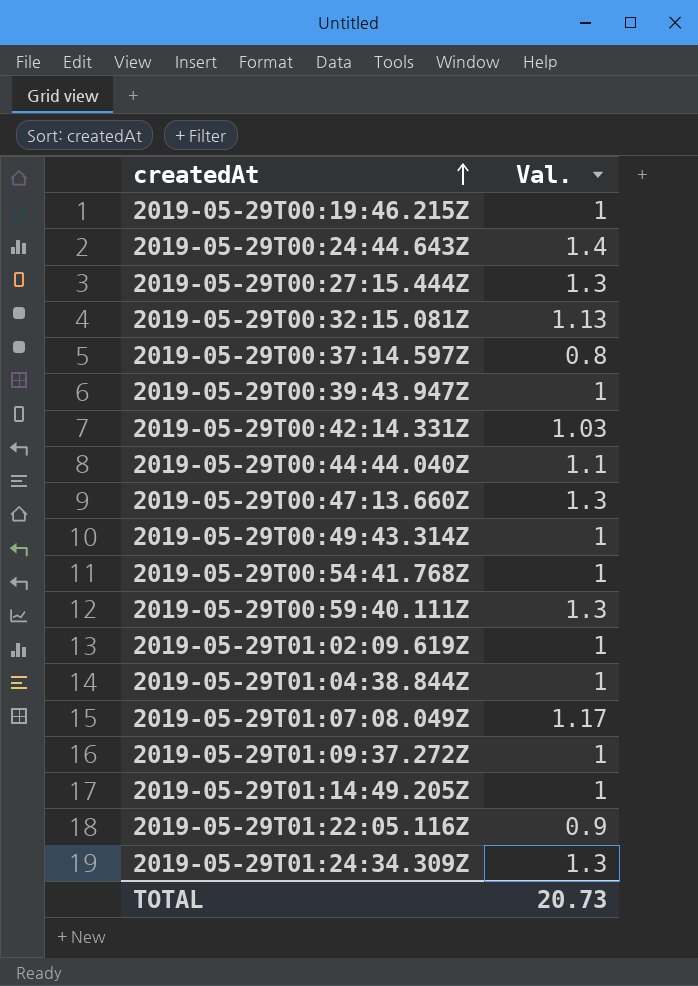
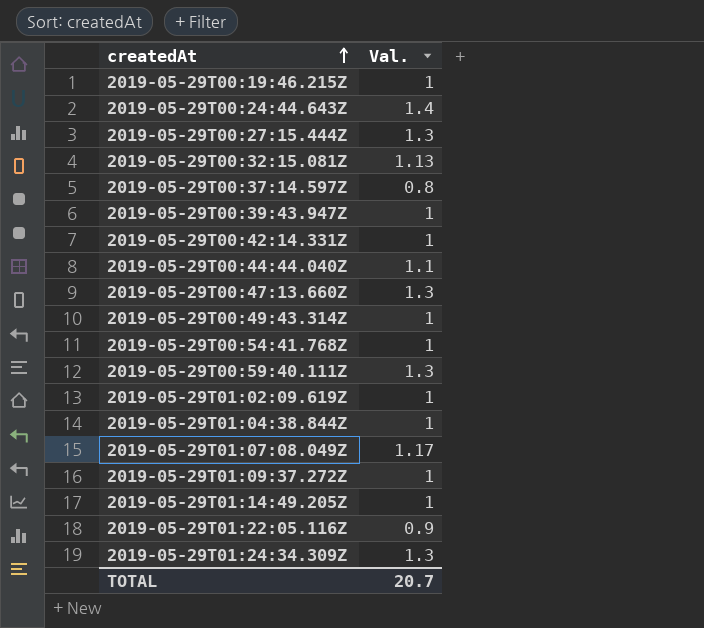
2019-05-29T00:42:14.331Z | Val.: 1.03 -> 1
TOTAL | Val.: 20.73 -> 20.7

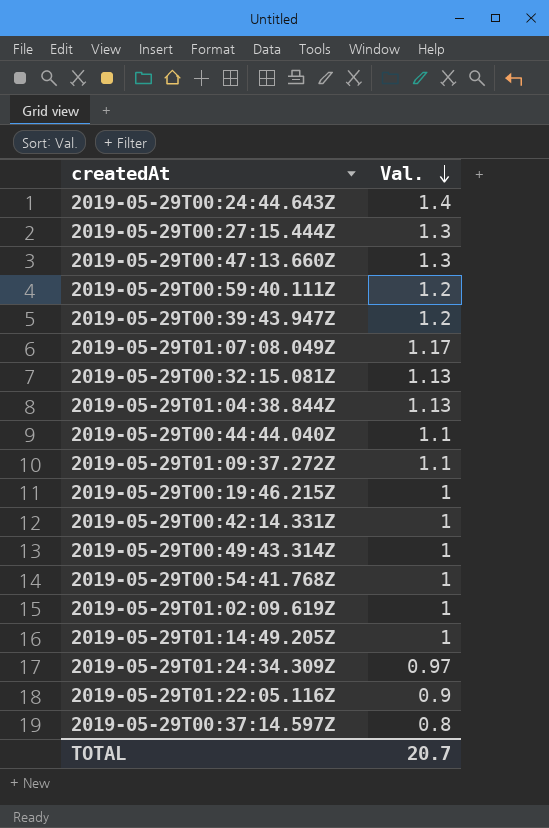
row order: createdAt ascending -> Val. descending
2019-05-29T00:59:40.111Z | Val.: 1.3 -> 1.2
2019-05-29T00:39:43.947Z | Val.: 1 -> 1.2
2019-05-29T01:04:38.844Z | Val.: 1 -> 1.13
2019-05-29T01:09:37.272Z | Val.: 1 -> 1.1
2019-05-29T01:24:34.309Z | Val.: 1.3 -> 0.97

